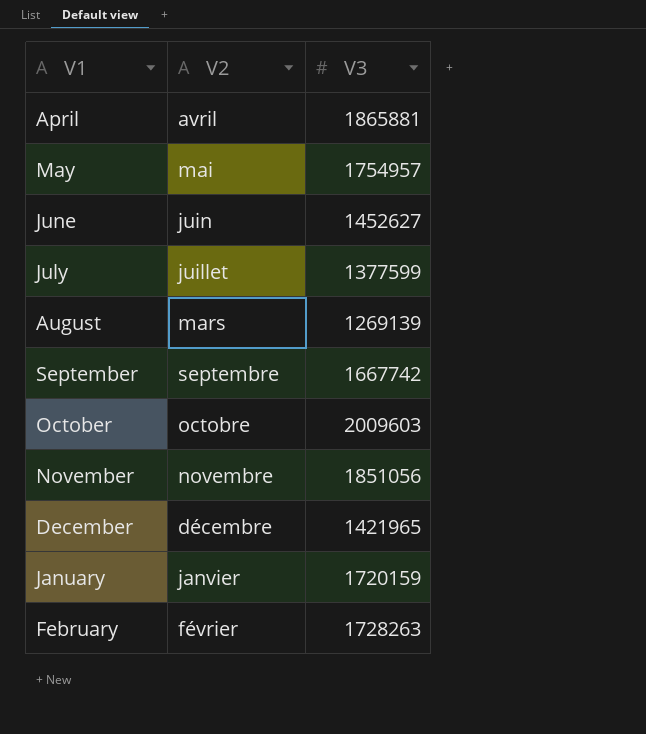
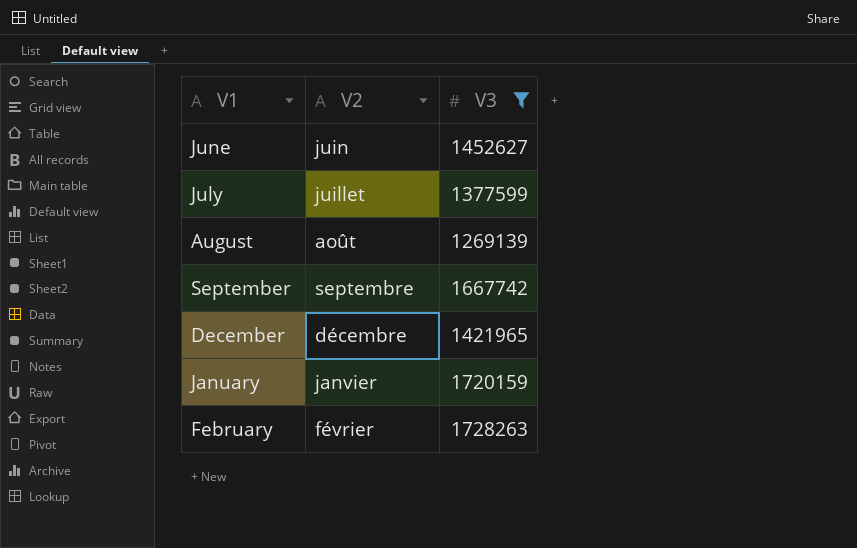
filter: none -> V3 <= 1728263
August | V2: mars -> août

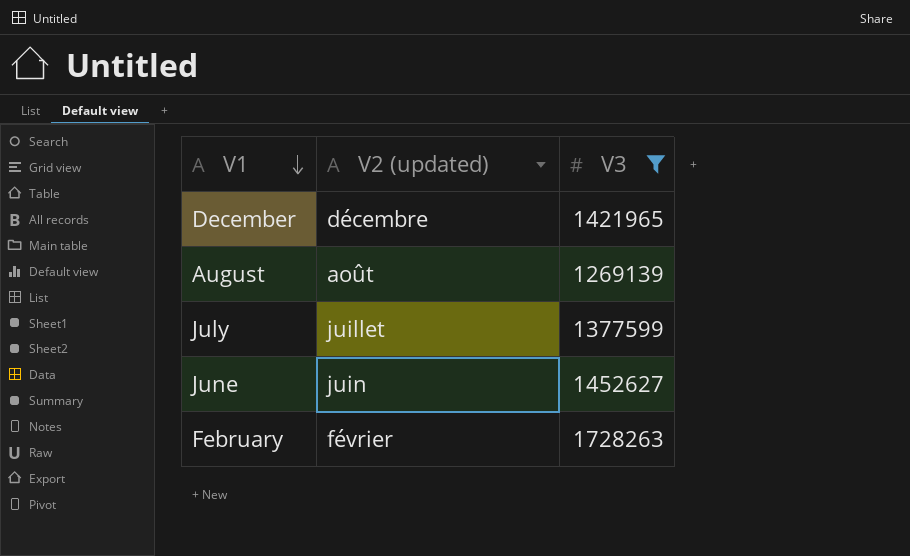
row order: none -> V1 descending
column name: V2 -> V2 (updated)
row September: septembre | 1667742 -> none
row January: janvier | 1720159 -> none

